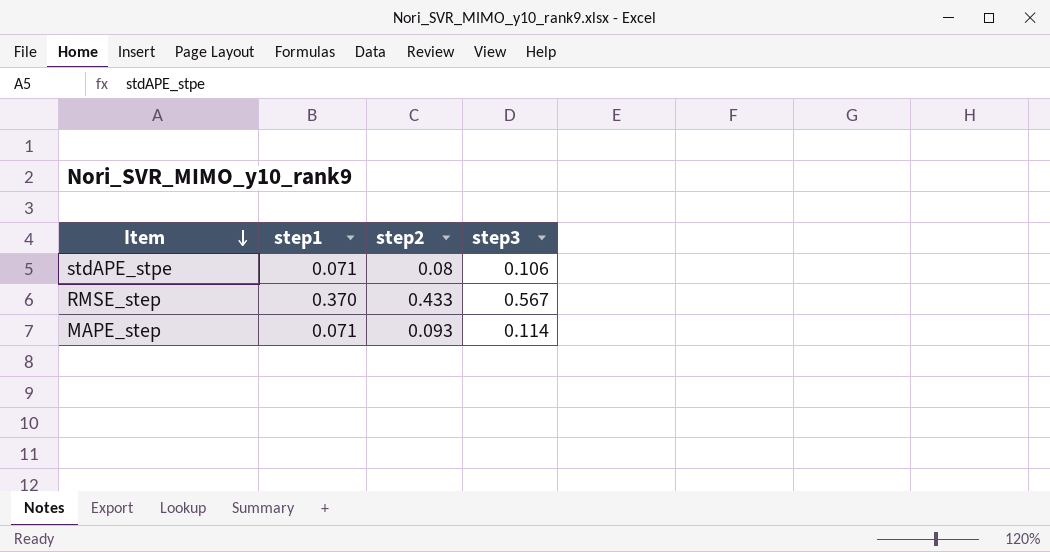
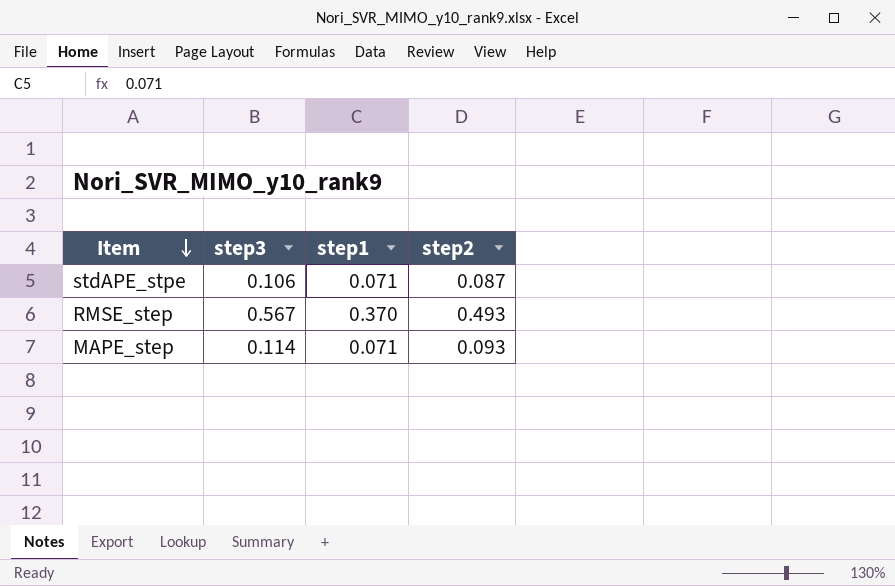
column step3 | position: 4 -> 2
stdAPE_stpe | step2: 0.08 -> 0.087
RMSE_step | step2: 0.433 -> 0.493

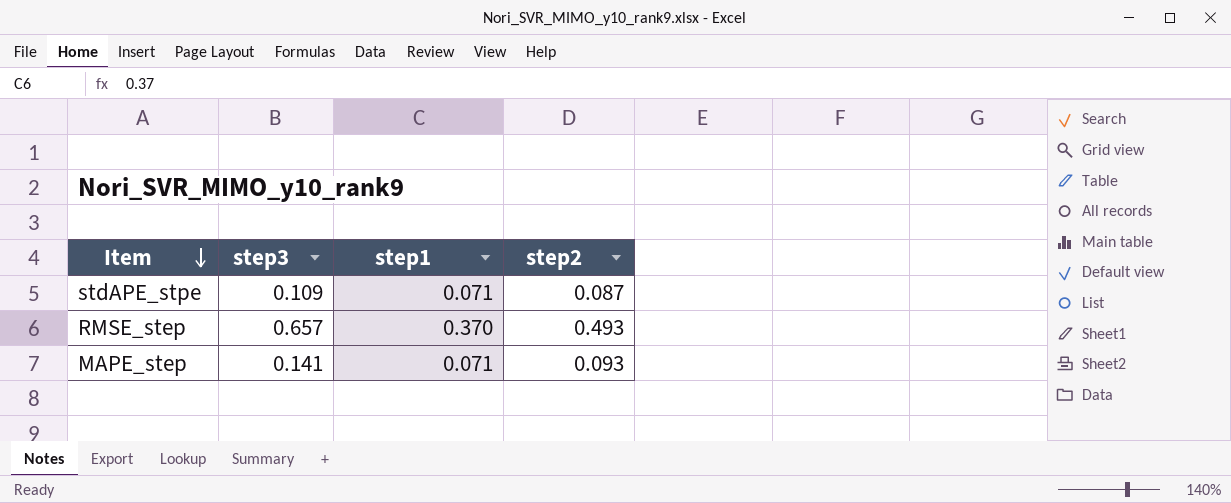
stdAPE_stpe | step3: 0.106 -> 0.109
RMSE_step | step3: 0.567 -> 0.657
MAPE_step | step3: 0.114 -> 0.141

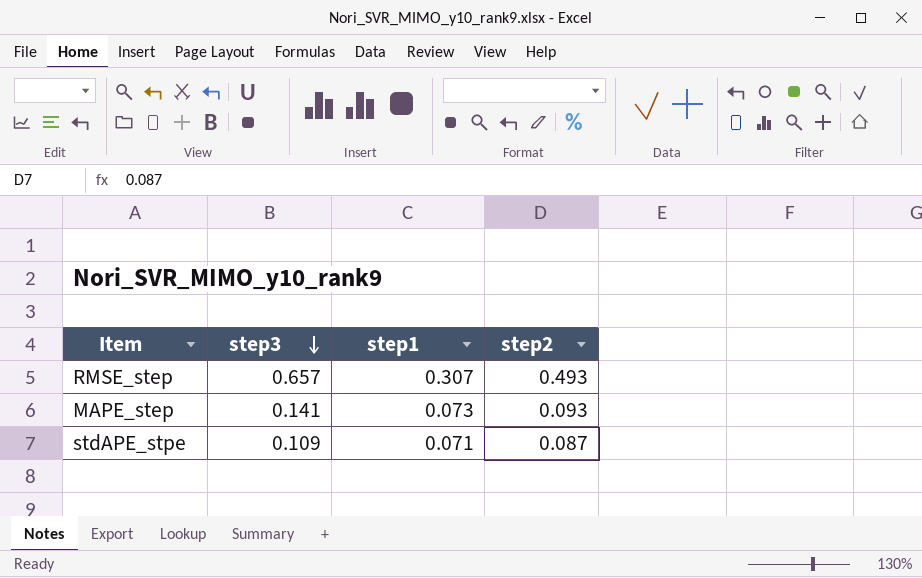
row order: Item descending -> step3 descending
RMSE_step | step1: 0.370 -> 0.307
MAPE_step | step1: 0.071 -> 0.073

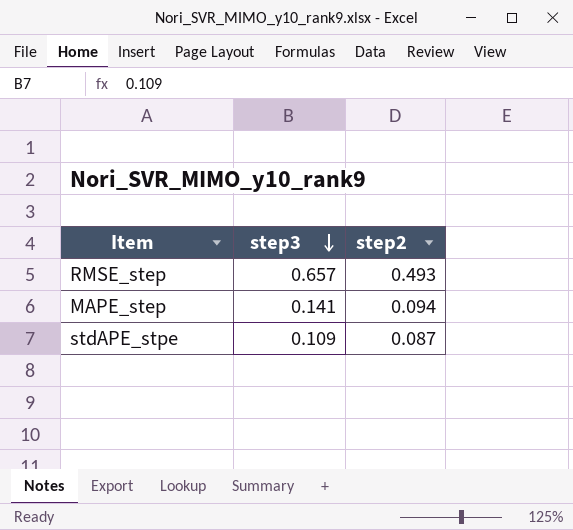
column step1 | position: 3 -> none
MAPE_step | step2: 0.093 -> 0.094

